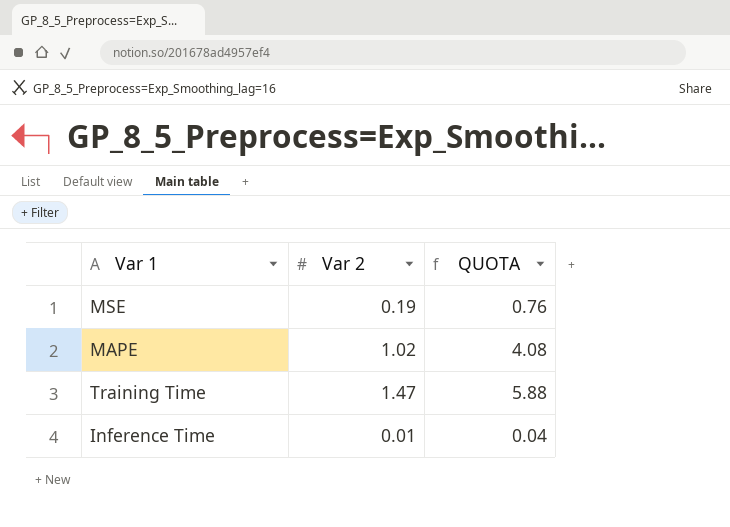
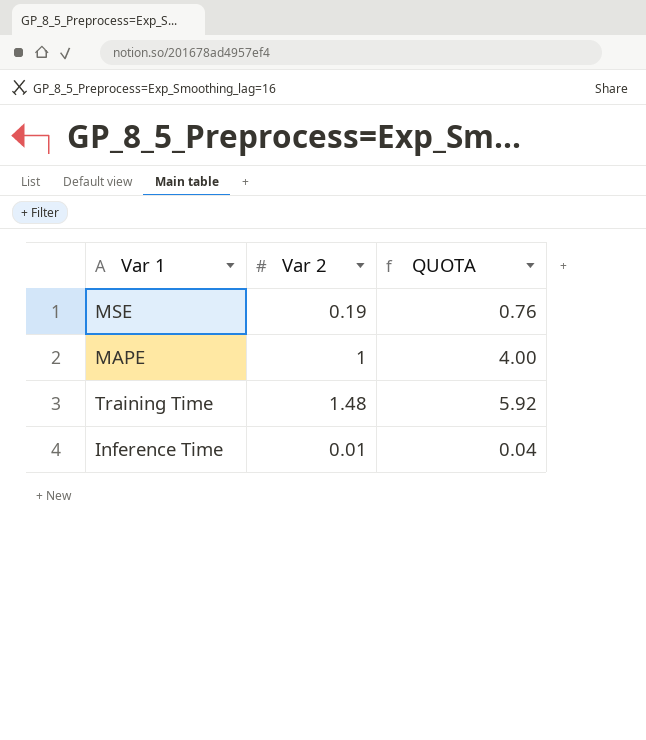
MAPE | Var 2: 1.02 -> 1
MAPE | QUOTA: 4.08 -> 4.00
Training Time | Var 2: 1.47 -> 1.48
Training Time | QUOTA: 5.88 -> 5.92

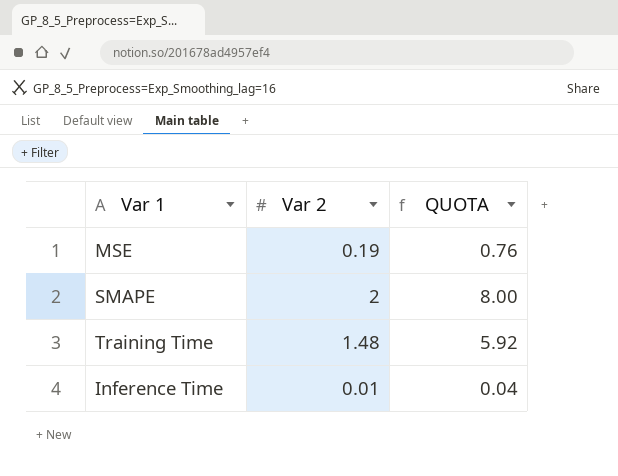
row MAPE: 1 | 4.00 -> none
row SMAPE: none -> 2 | 8.00

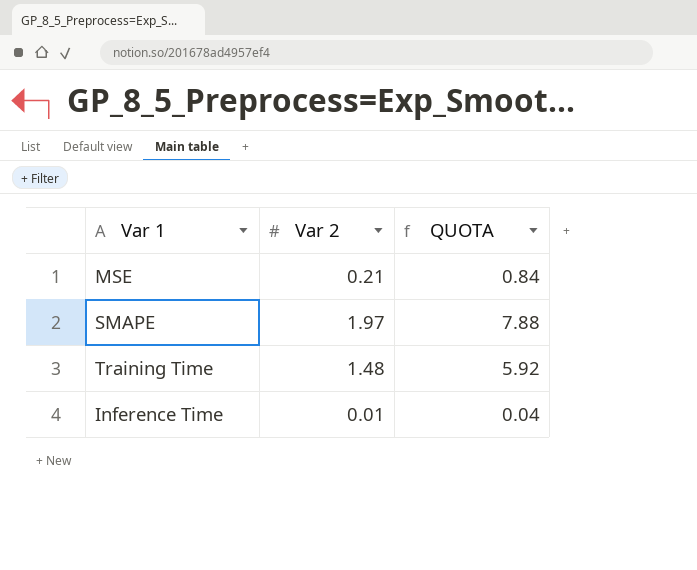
MSE | Var 2: 0.19 -> 0.21
MSE | QUOTA: 0.76 -> 0.84
SMAPE | Var 2: 2 -> 1.97
SMAPE | QUOTA: 8.00 -> 7.88

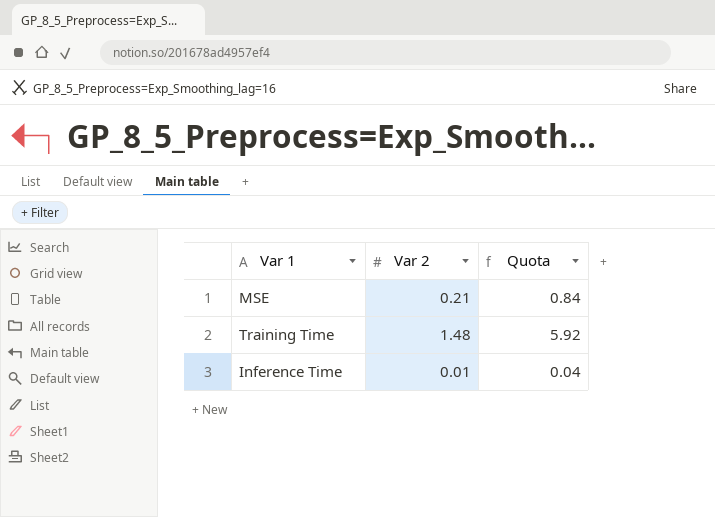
column name: QUOTA -> Quota
row SMAPE: 1.97 | 7.88 -> none

